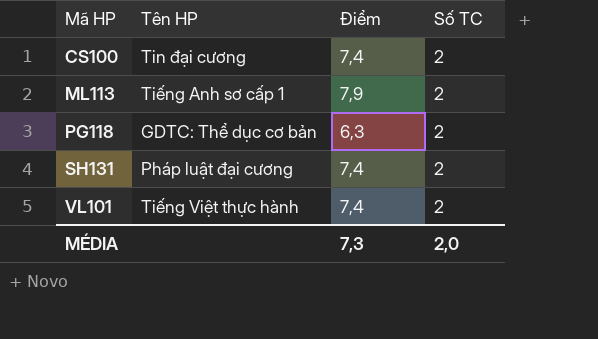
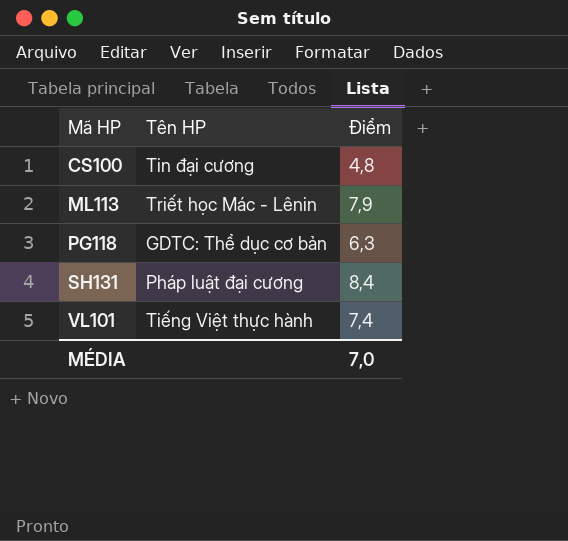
column Số TC | position: 4 -> none
CS100 | Điểm: 7,4 -> 4,8
ML113 | Tên HP: Tiếng Anh sơ cấp 1 -> Triết học Mác - Lênin
SH131 | Điểm: 7,4 -> 8,4
MÉDIA | Điểm: 7,3 -> 7,0

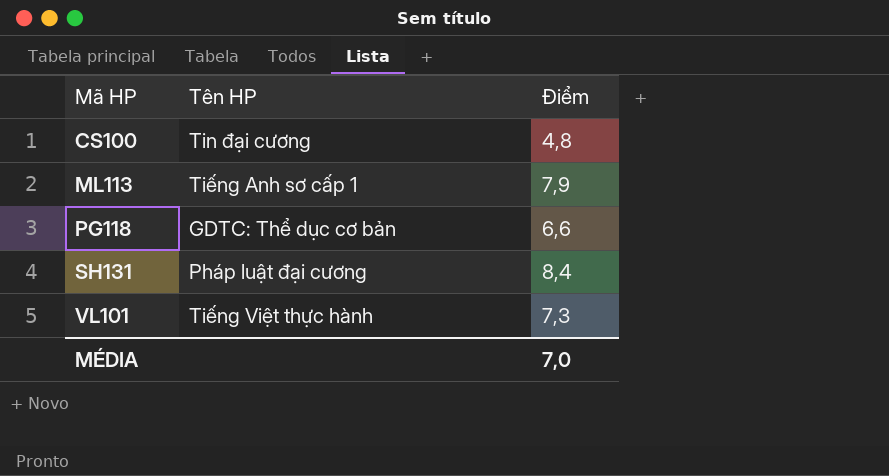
ML113 | Tên HP: Triết học Mác - Lênin -> Tiếng Anh sơ cấp 1
PG118 | Điểm: 6,3 -> 6,6
VL101 | Điểm: 7,4 -> 7,3

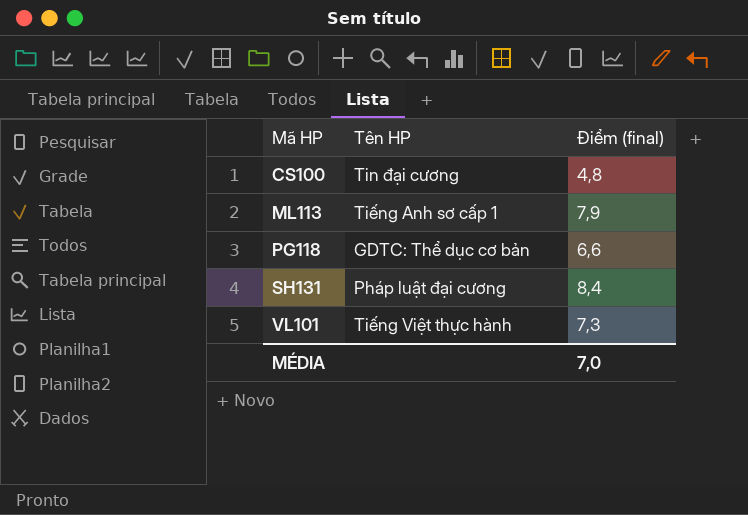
column name: Điểm -> Điểm (final)

